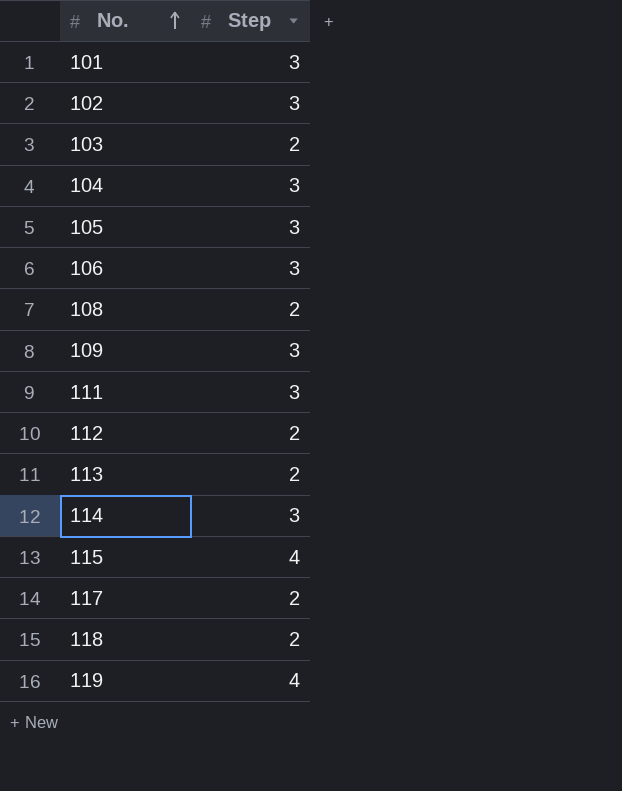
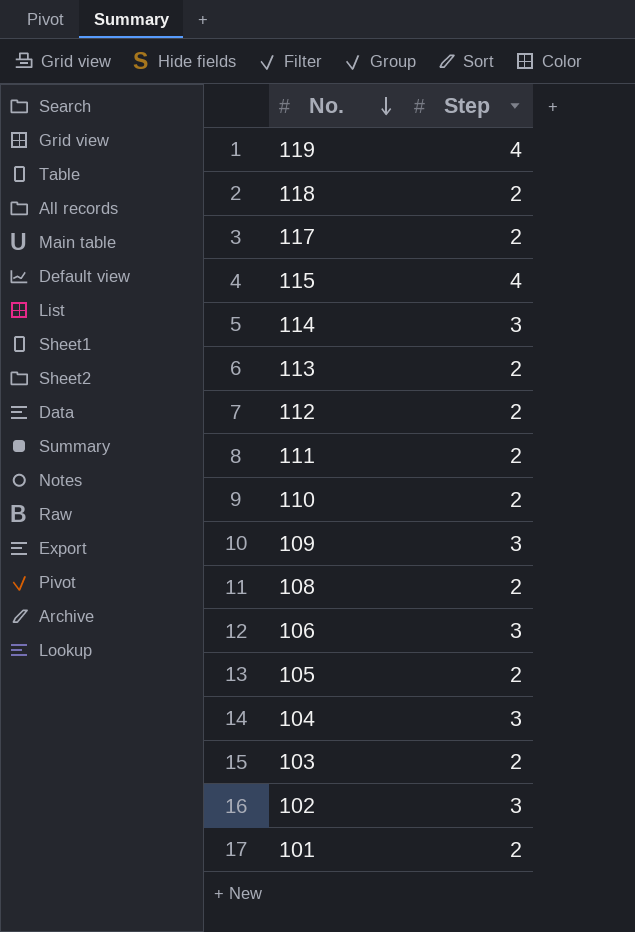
row order: No. ascending -> No. descending
111 | Step: 3 -> 2
row 110: none -> 2
105 | Step: 3 -> 2
101 | Step: 3 -> 2

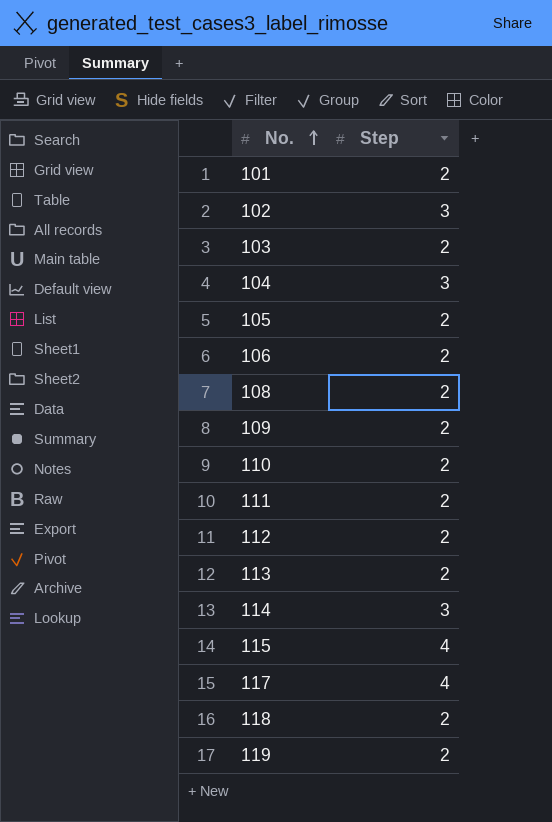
row order: No. descending -> No. ascending
106 | Step: 3 -> 2
109 | Step: 3 -> 2
117 | Step: 2 -> 4
119 | Step: 4 -> 2

